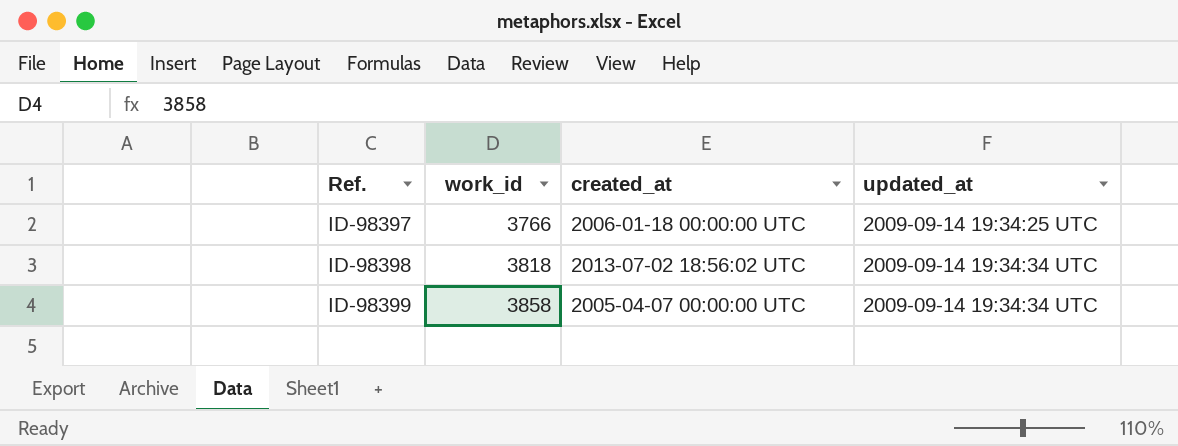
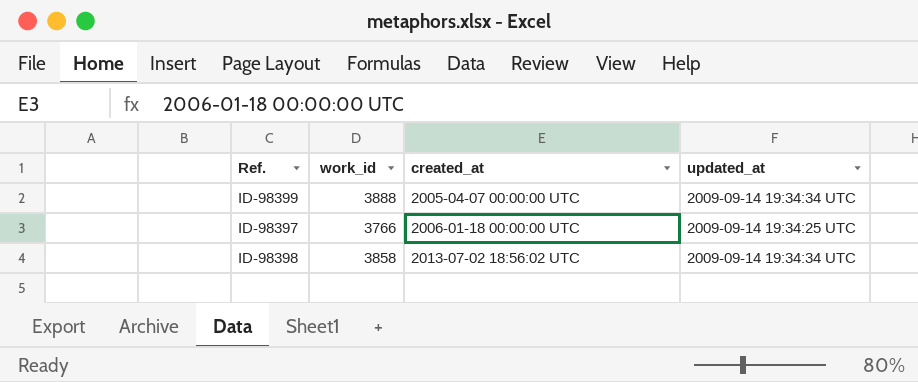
row order: Ref. ascending -> created_at ascending
ID-98399 | work_id: 3858 -> 3888
ID-98398 | work_id: 3818 -> 3858

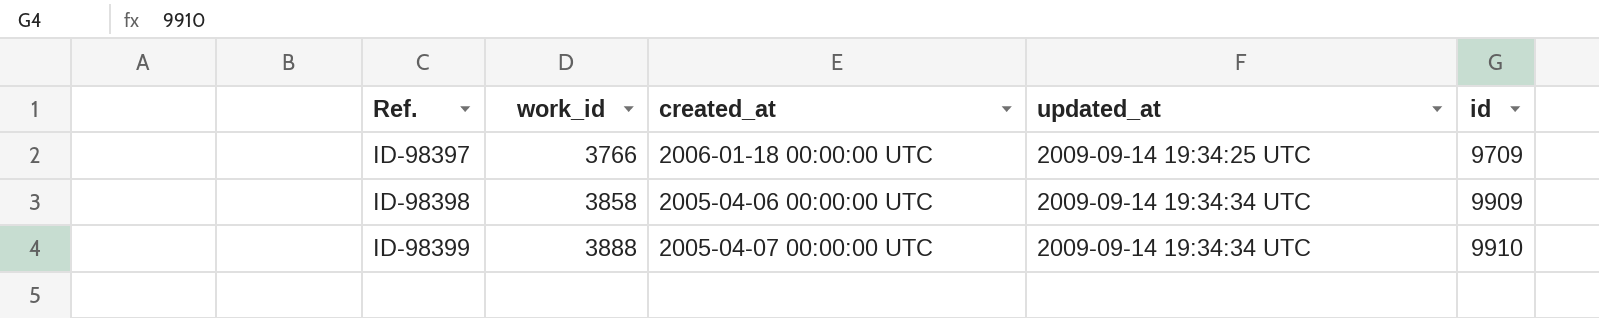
row order: created_at ascending -> Ref. ascending
column id | position: none -> 5
ID-98398 | created_at: 2013-07-02 18:56:02 UTC -> 2005-04-06 00:00:00 UTC

